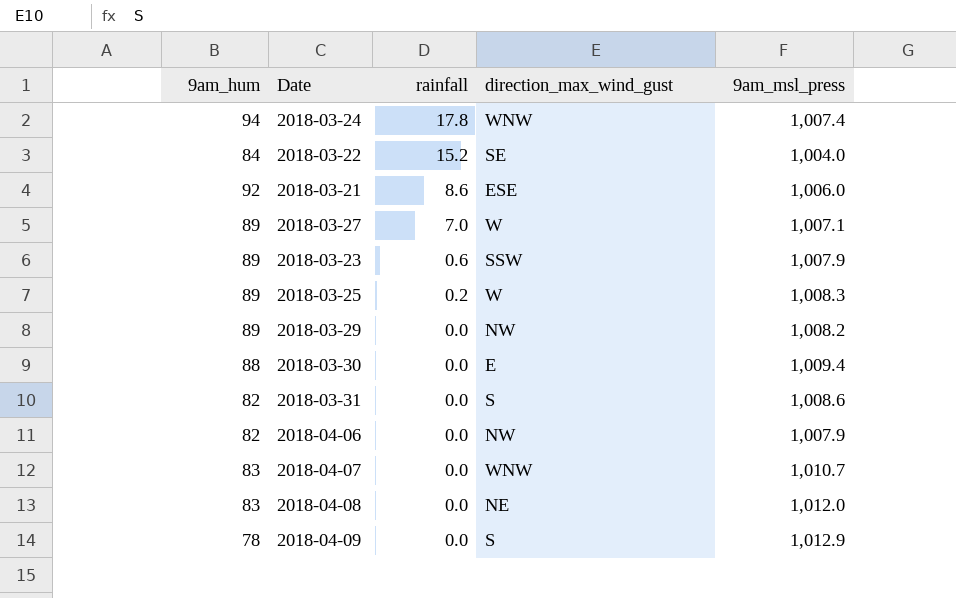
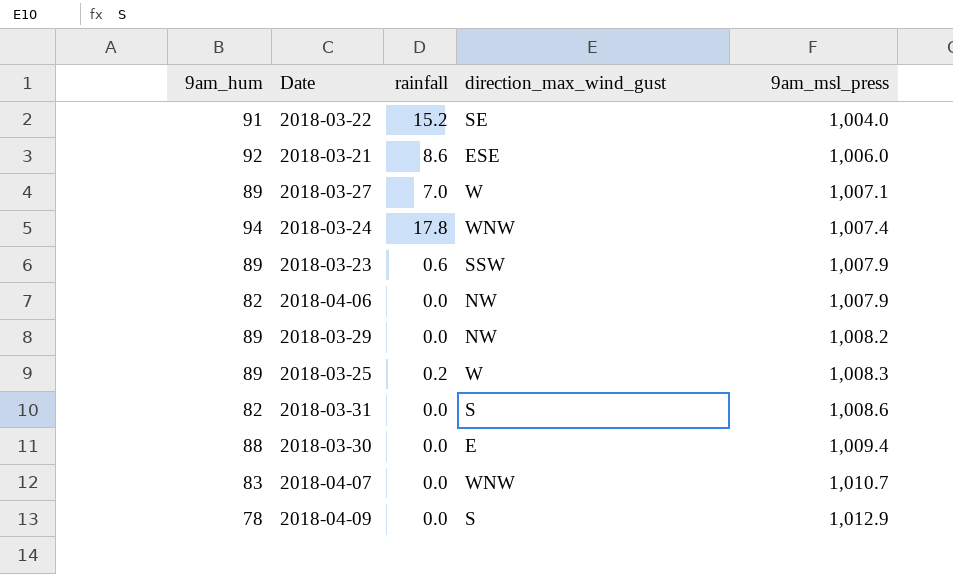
row order: rainfall descending -> 9am_msl_press ascending
row 2018-04-08: 83 | 0.0 | NE | 1,012.0 -> none
2018-03-22 | 9am_hum: 84 -> 91

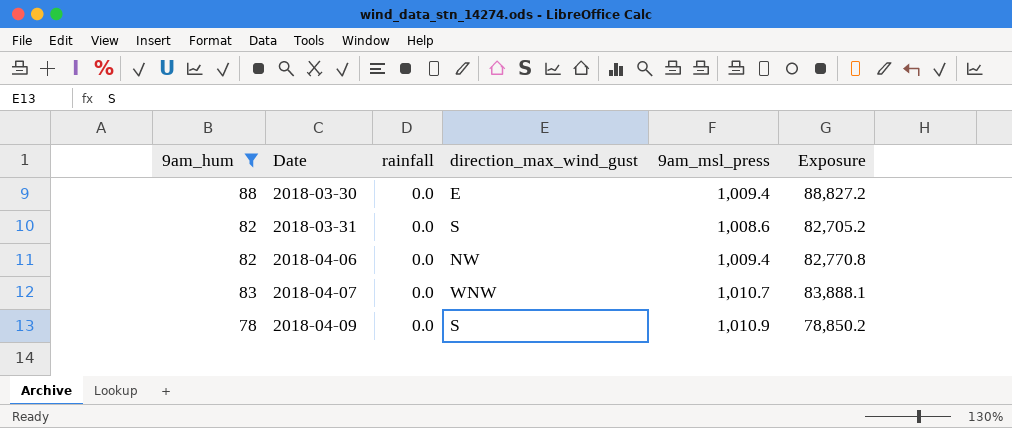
filter: none -> 9am_hum <= 88
row order: 9am_msl_press ascending -> Date ascending
column Exposure | formula: none -> [9am_hum] * [9am_msl_press]
2018-04-06 | 9am_msl_press: 1,007.9 -> 1,009.4
2018-04-09 | 9am_msl_press: 1,012.9 -> 1,010.9

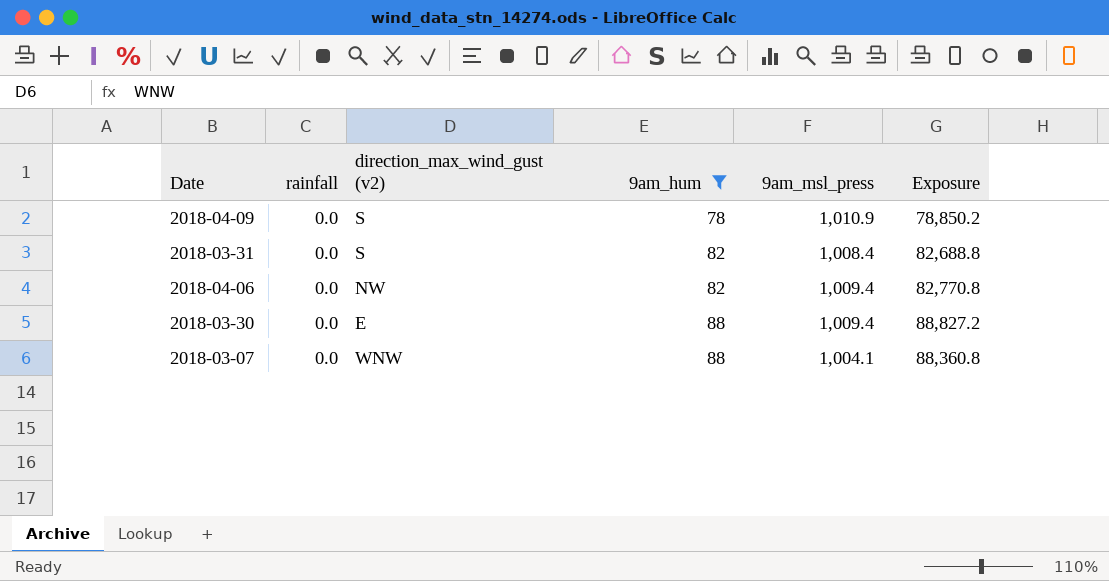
row order: Date ascending -> 9am_hum ascending
column name: direction_max_wind_gust -> direction_max_wind_gust (v2)
column 9am_hum | position: 1 -> 4
row 2018-04-07: 83 | 0.0 | WNW | 1,010.7 | 83,888.1 -> none
2018-03-31 | 9am_msl_press: 1,008.6 -> 1,008.4
2018-03-31 | Exposure: 82,705.2 -> 82,688.8
row 2018-03-07: none -> 0.0 | WNW | 88 | 1,004.1 | 88,360.8

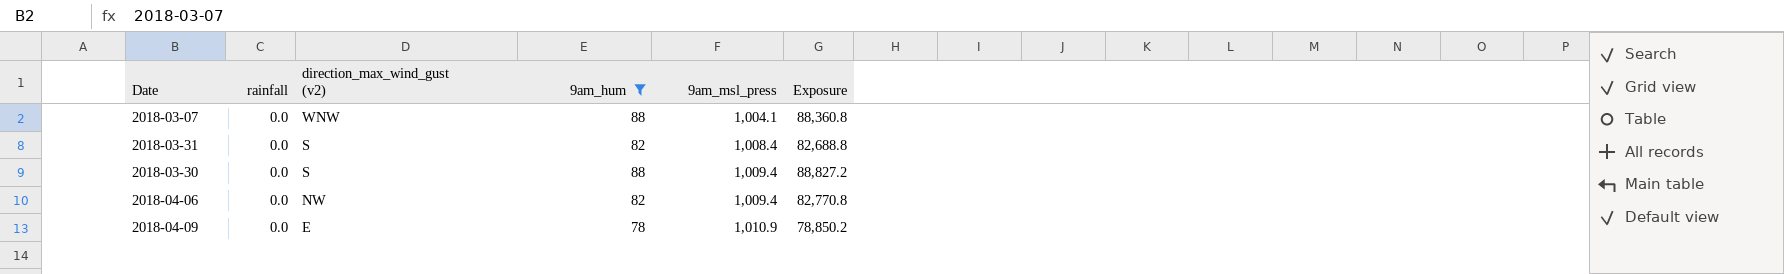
row order: 9am_hum ascending -> direction_max_wind_gust (v2) descending
2018-03-30 | direction_max_wind_gust (v2): E -> S
2018-04-09 | direction_max_wind_gust (v2): S -> E

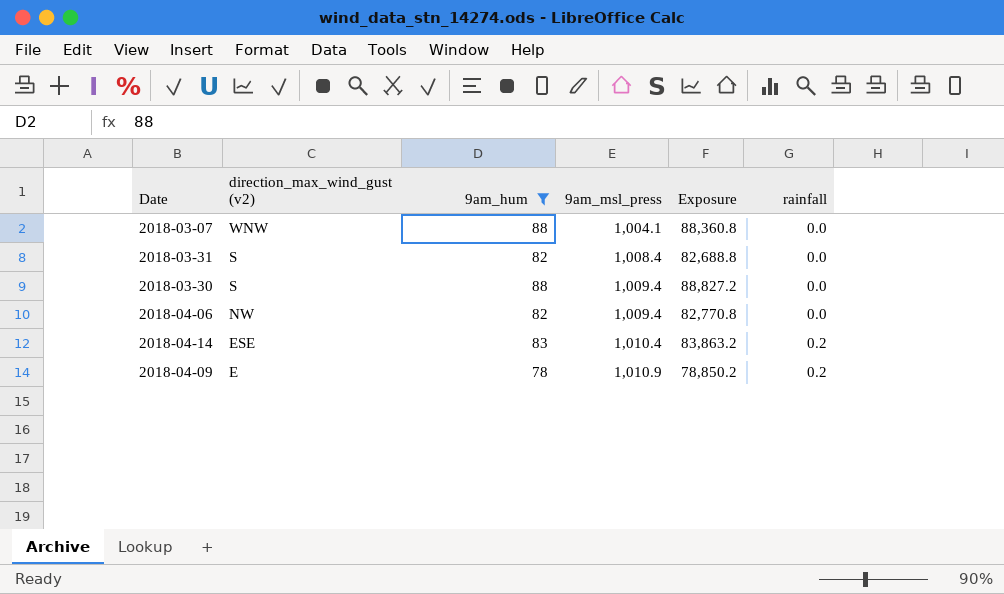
column rainfall | position: 2 -> 6
row 2018-04-14: none -> ESE | 83 | 1,010.4 | 83,863.2 | 0.2
2018-04-09 | rainfall: 0.0 -> 0.2

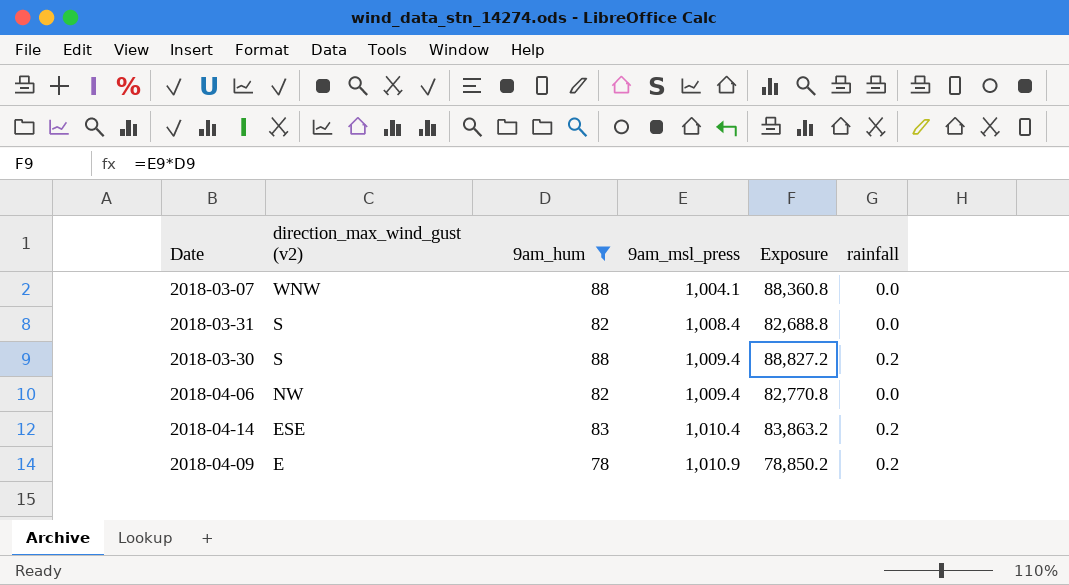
2018-03-30 | rainfall: 0.0 -> 0.2

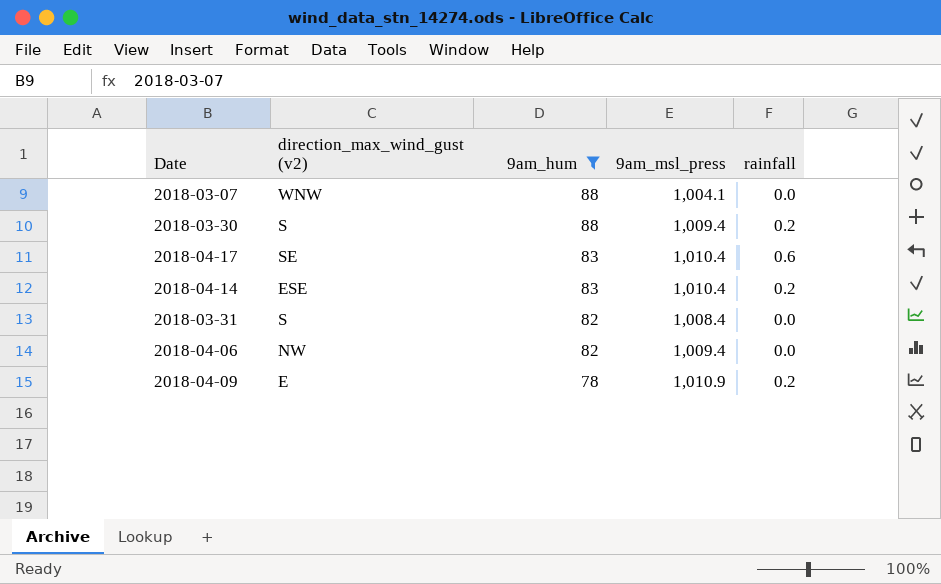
row order: direction_max_wind_gust (v2) descending -> 9am_hum descending
column Exposure | formula: [9am_hum] * [9am_msl_press] -> none
row 2018-04-17: none -> SE | 83 | 1,010.4 | 0.6

